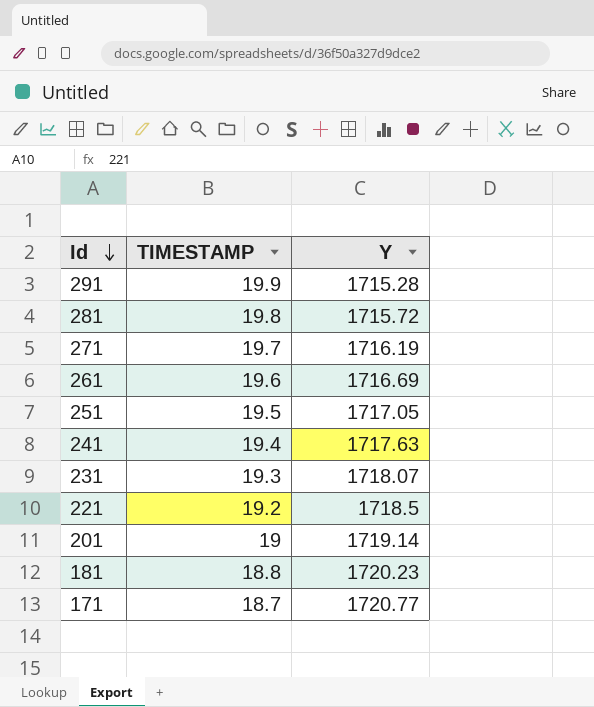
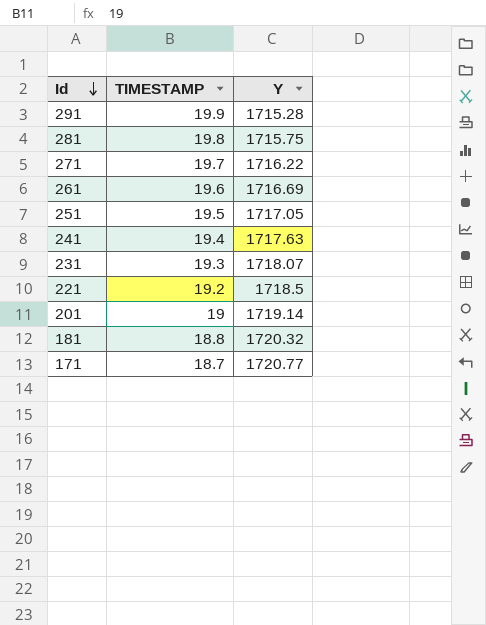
281 | Y: 1715.72 -> 1715.75
271 | Y: 1716.19 -> 1716.22
181 | Y: 1720.23 -> 1720.32

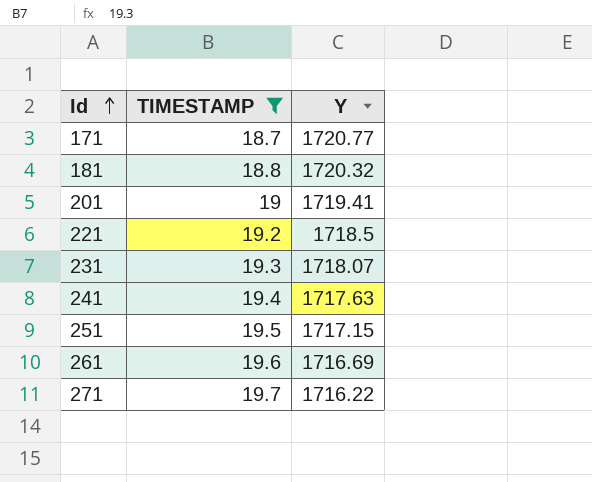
filter: none -> TIMESTAMP <= 19.7
row order: Id descending -> Id ascending
201 | Y: 1719.14 -> 1719.41
251 | Y: 1717.05 -> 1717.15

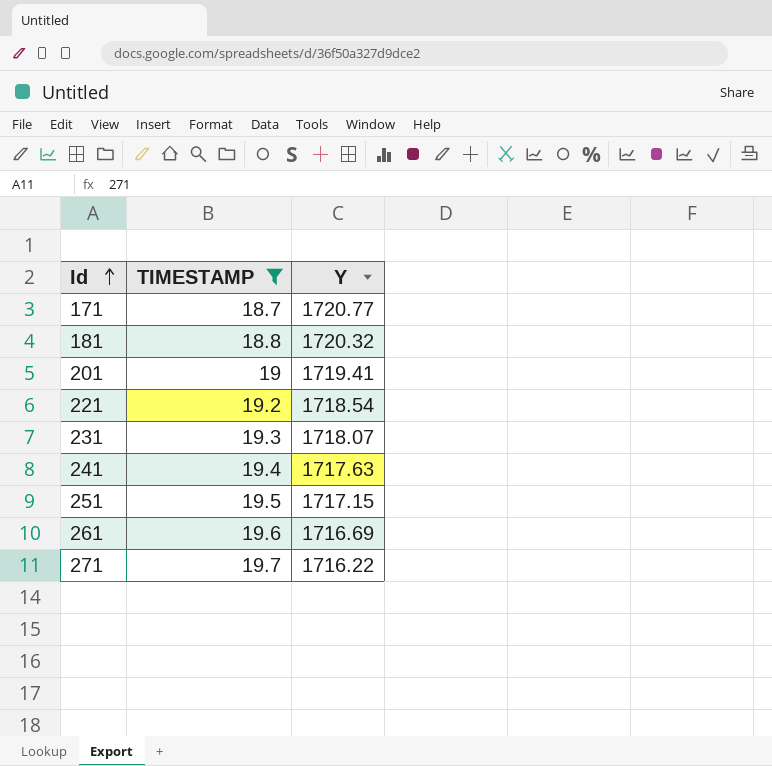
221 | Y: 1718.5 -> 1718.54

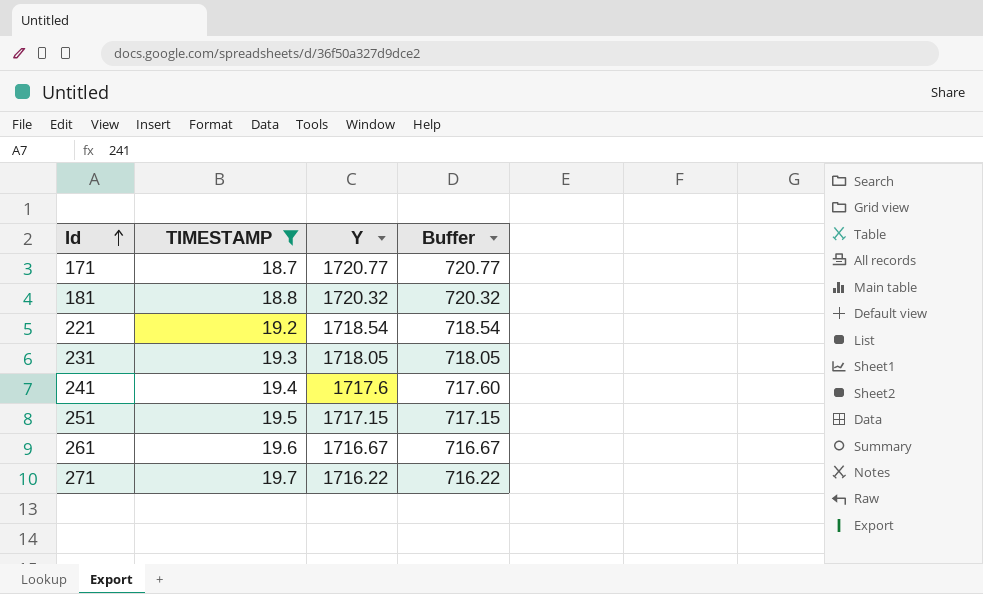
column Buffer | formula: none -> [Y] - 1000
row 201: 19 | 1719.41 -> none
231 | Y: 1718.07 -> 1718.05
241 | Y: 1717.63 -> 1717.6
261 | Y: 1716.69 -> 1716.67

